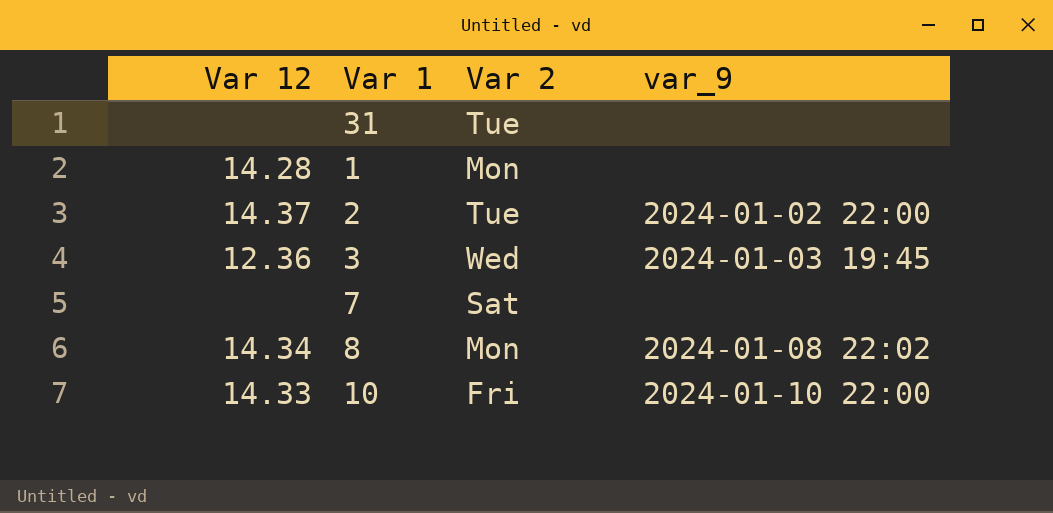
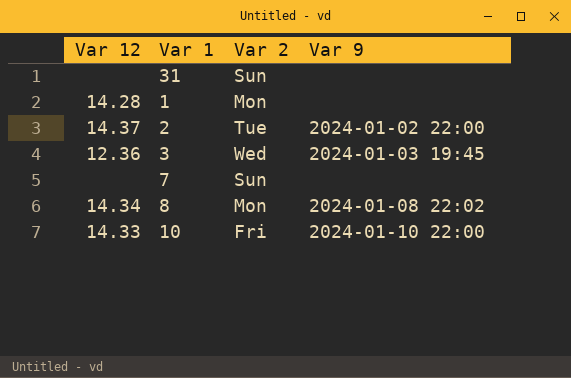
column name: var_9 -> Var 9
31 | Var 2: Tue -> Sun
7 | Var 2: Sat -> Sun

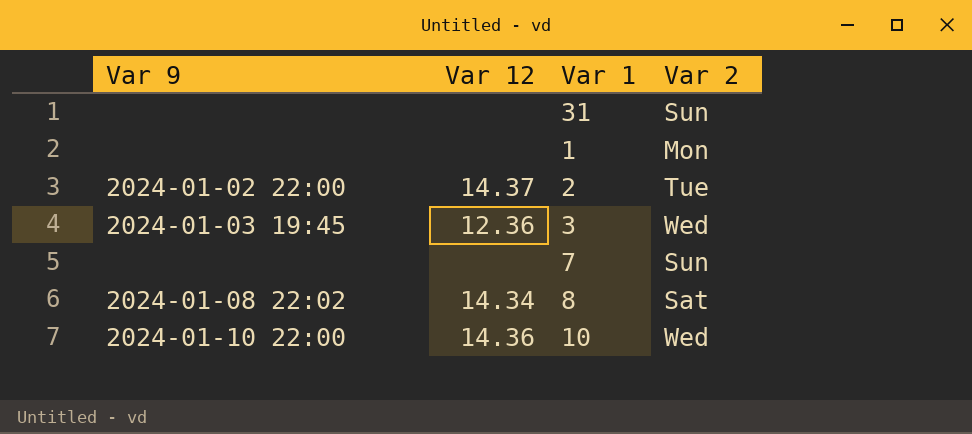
column Var 9 | position: 4 -> 1
1 | Var 12: 14.28 -> none
8 | Var 2: Mon -> Sat
10 | Var 12: 14.33 -> 14.36
10 | Var 2: Fri -> Wed

